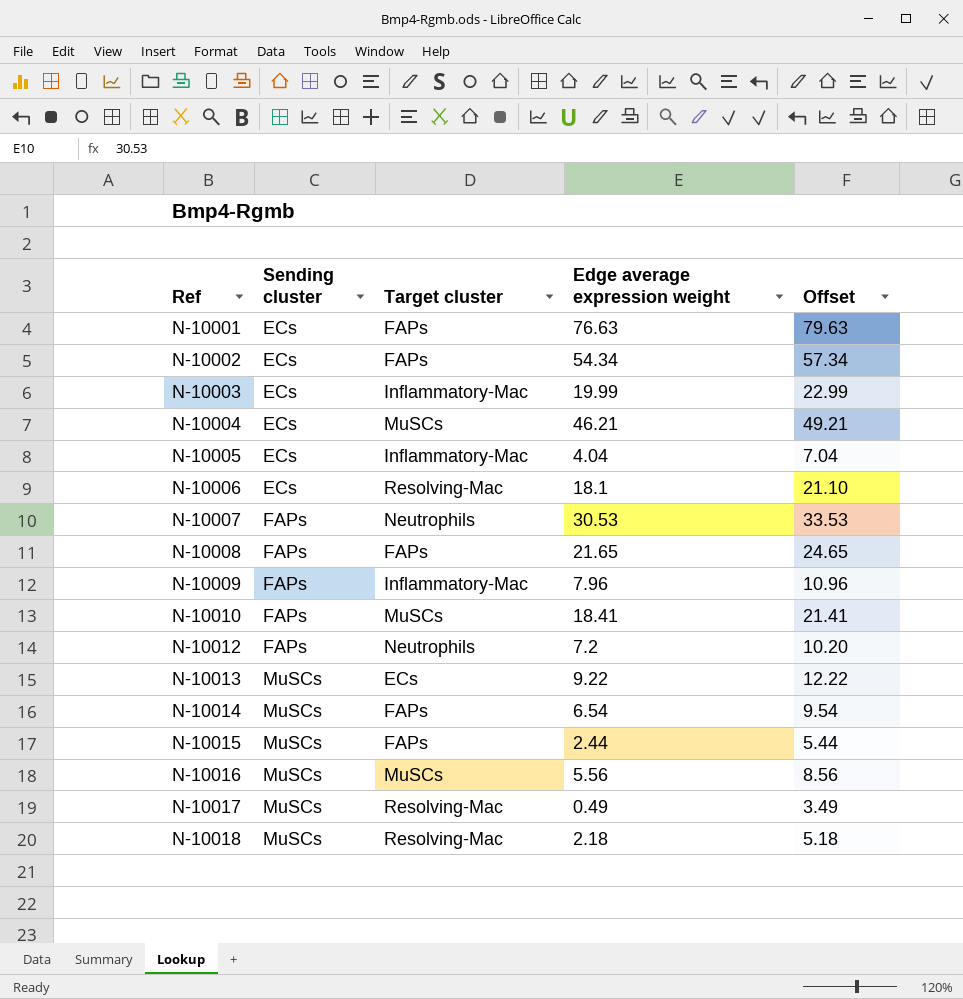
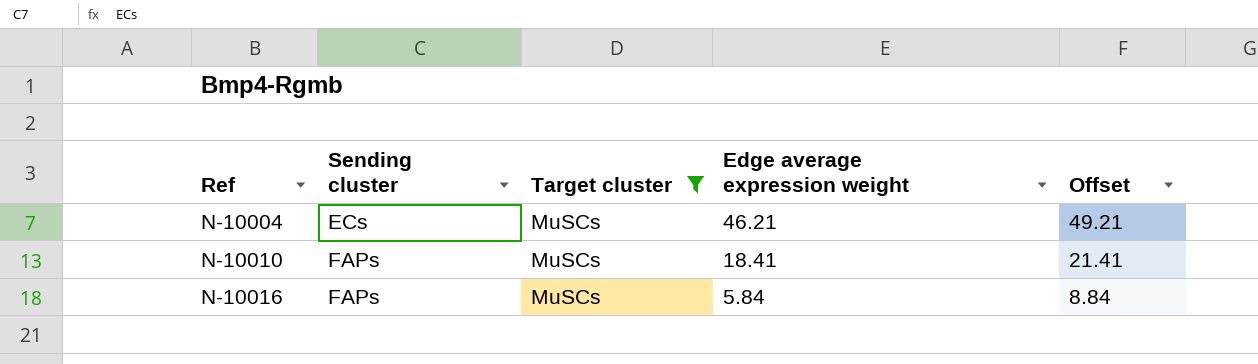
filter: none -> Target cluster = MuSCs
N-10016 | Sending cluster: MuSCs -> FAPs
N-10016 | Edge average expression weight: 5.56 -> 5.84
N-10016 | Offset: 8.56 -> 8.84

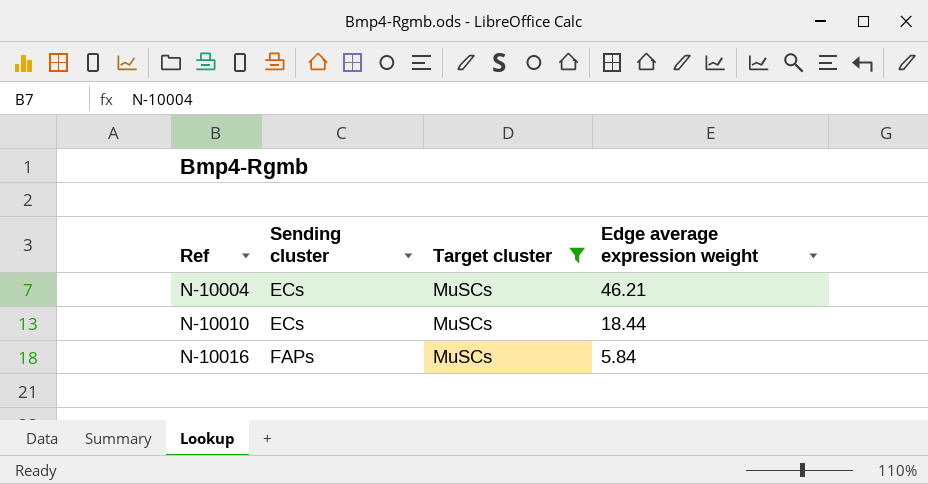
column Offset | formula: [Edge average expression weight] + 3 -> none
N-10010 | Sending cluster: FAPs -> ECs
N-10010 | Edge average expression weight: 18.41 -> 18.44

